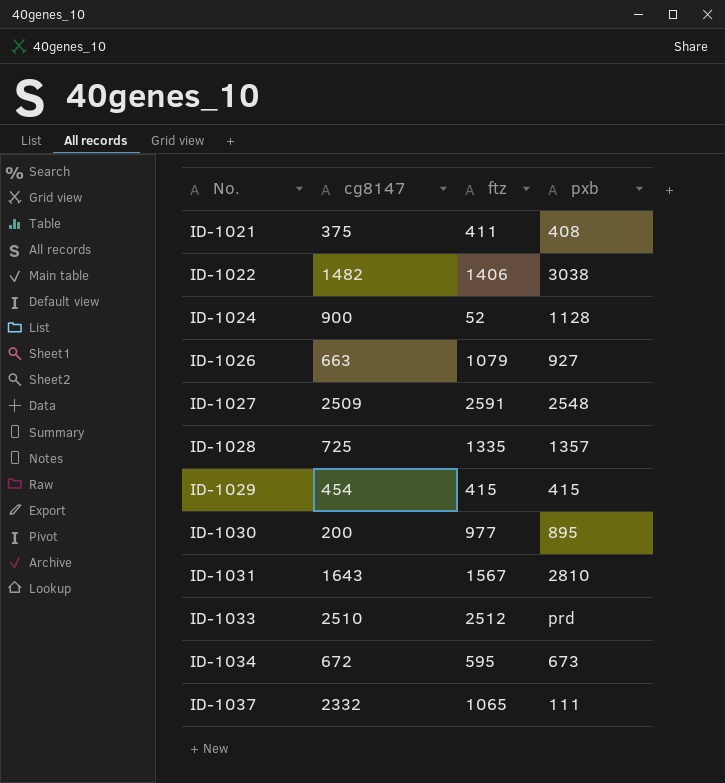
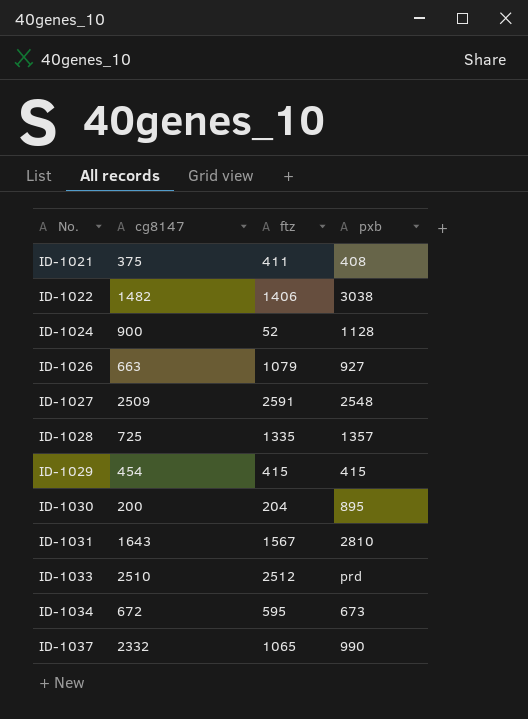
ID-1030 | ftz: 977 -> 204
ID-1037 | pxb: 111 -> 990

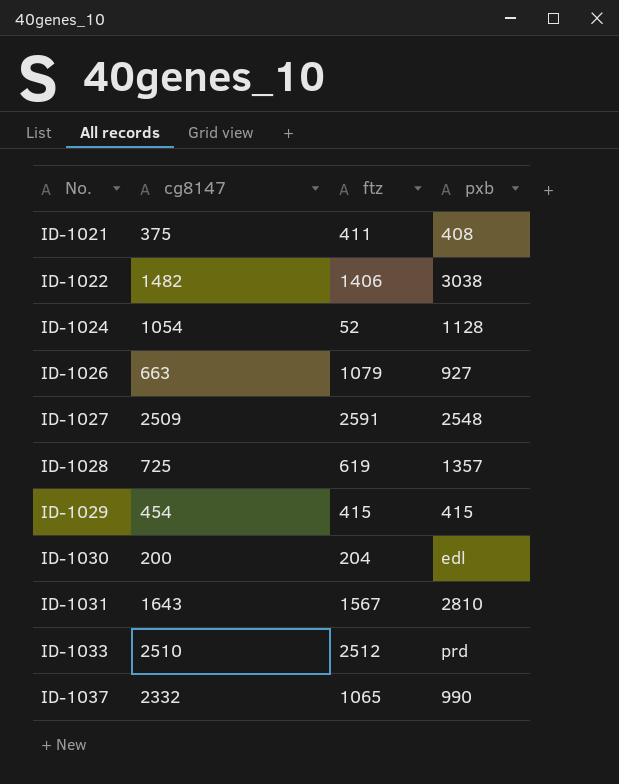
row ID-1034: 672 | 595 | 673 -> none
ID-1024 | cg8147: 900 -> 1054
ID-1028 | ftz: 1335 -> 619
ID-1030 | pxb: 895 -> edl

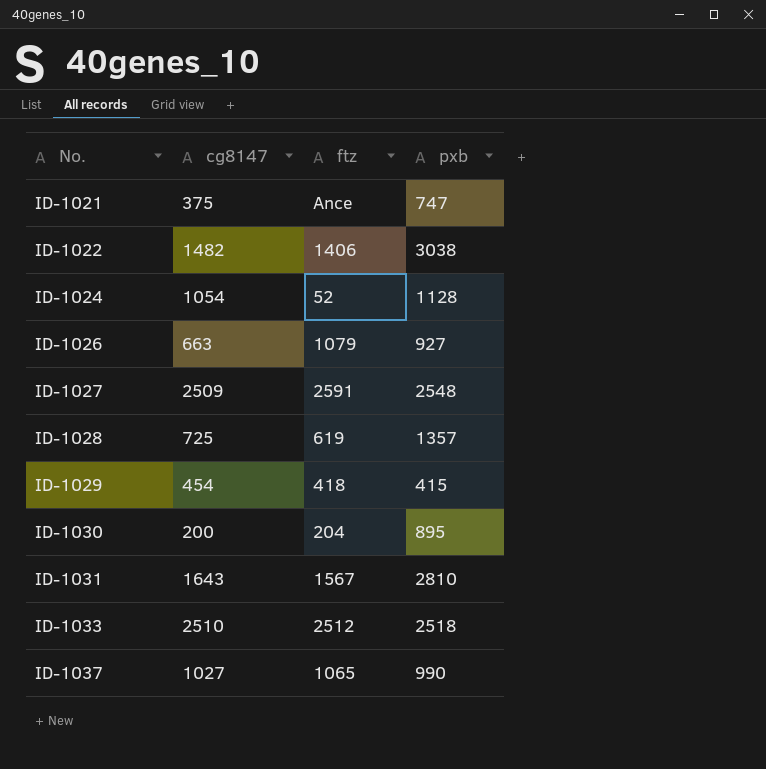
ID-1021 | ftz: 411 -> Ance
ID-1021 | pxb: 408 -> 747
ID-1029 | ftz: 415 -> 418
ID-1030 | pxb: edl -> 895
ID-1033 | pxb: prd -> 2518
ID-1037 | cg8147: 2332 -> 1027

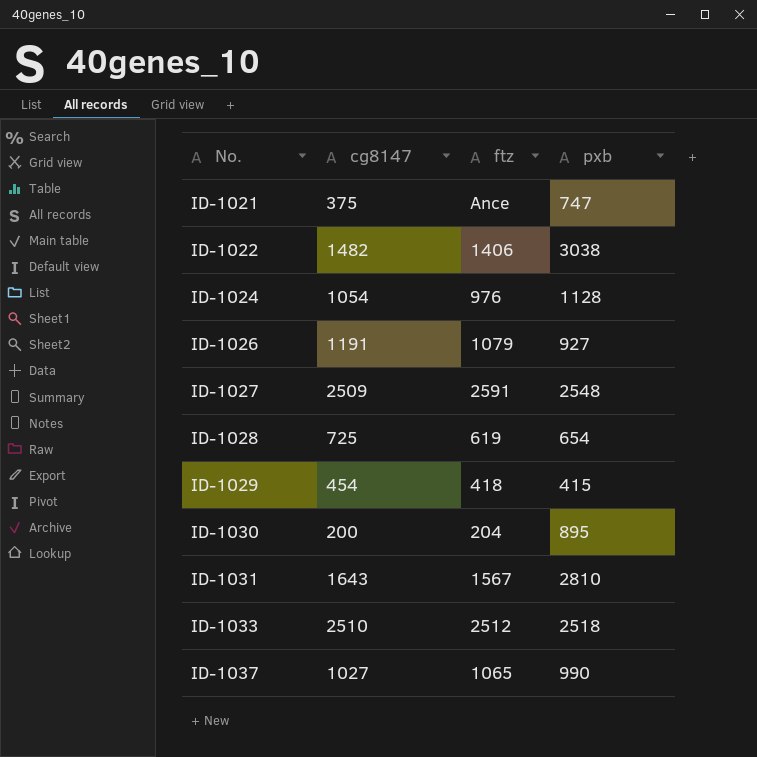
ID-1024 | ftz: 52 -> 976
ID-1026 | cg8147: 663 -> 1191
ID-1028 | pxb: 1357 -> 654

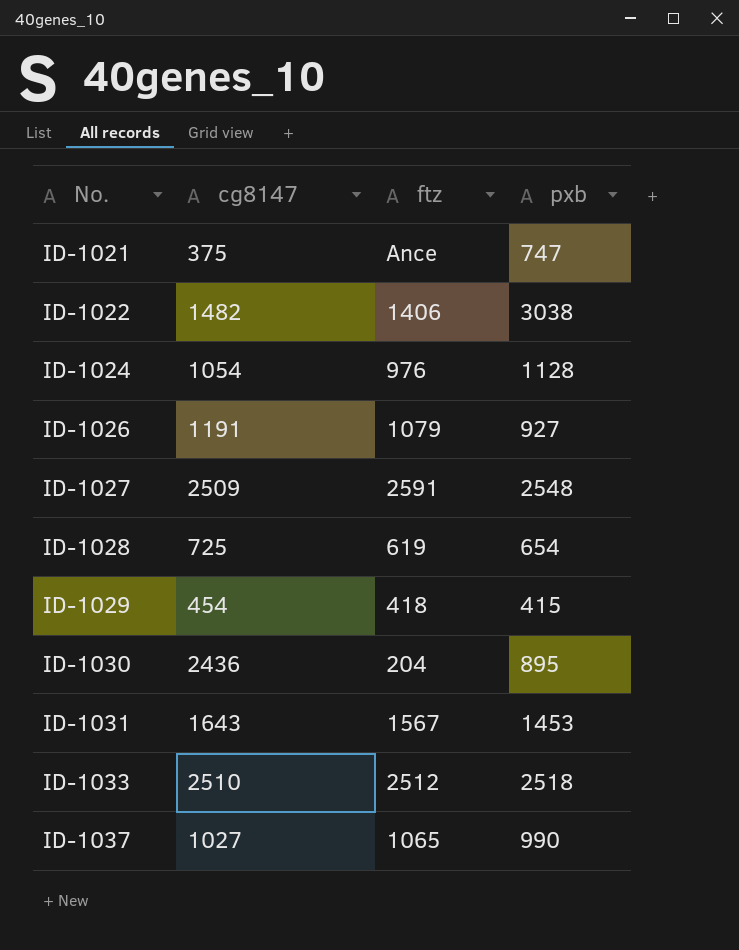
ID-1030 | cg8147: 200 -> 2436
ID-1031 | pxb: 2810 -> 1453

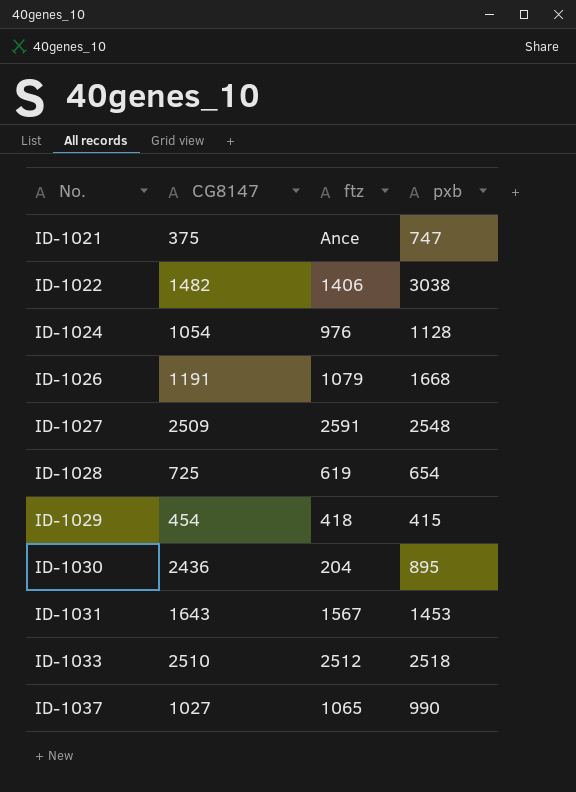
column name: cg8147 -> CG8147
ID-1026 | pxb: 927 -> 1668

